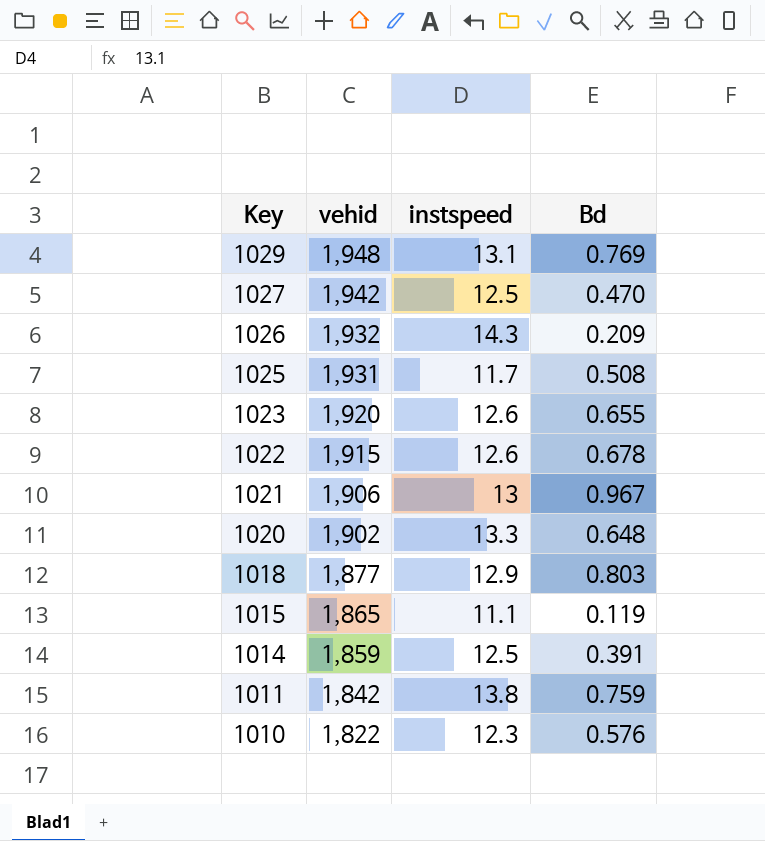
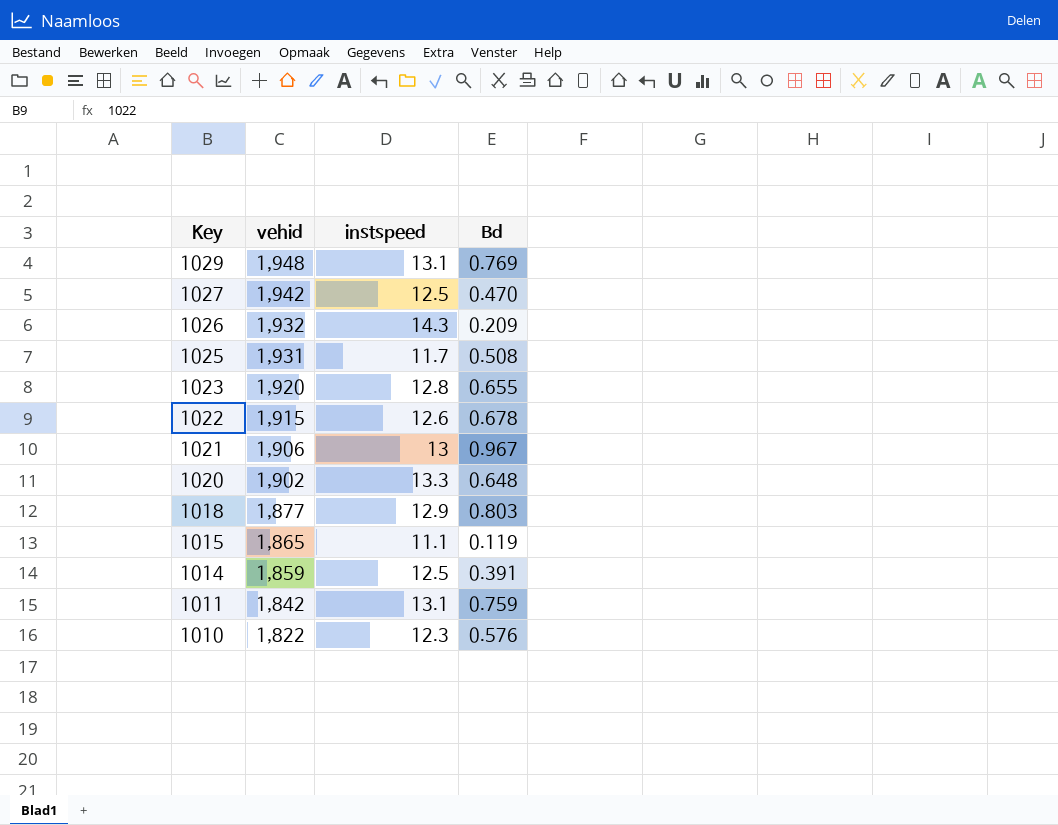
1023 | instspeed: 12.6 -> 12.8
1011 | instspeed: 13.8 -> 13.1

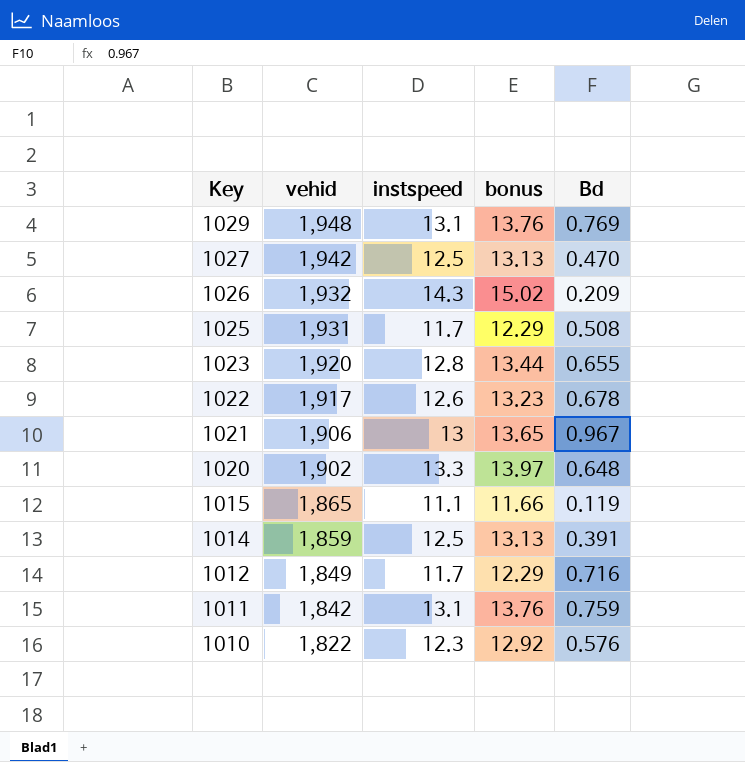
column bonus | formula: none -> [instspeed] * 1.05
row 1018: 1,877 | 12.9 | 0.803 -> none
1022 | vehid: 1,915 -> 1,917
row 1012: none -> 1,849 | 11.7 | 12.29 | 0.716

